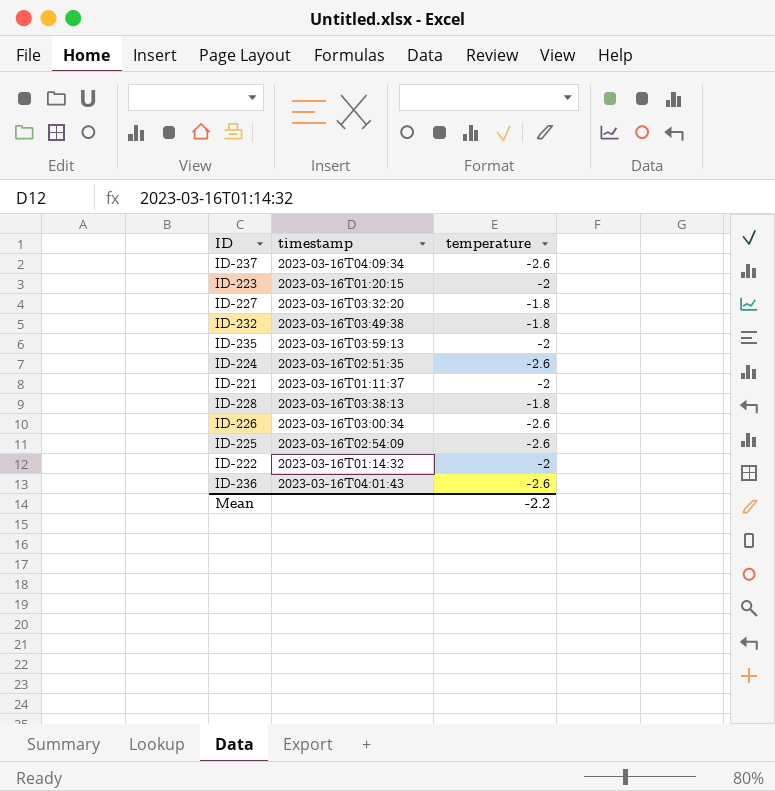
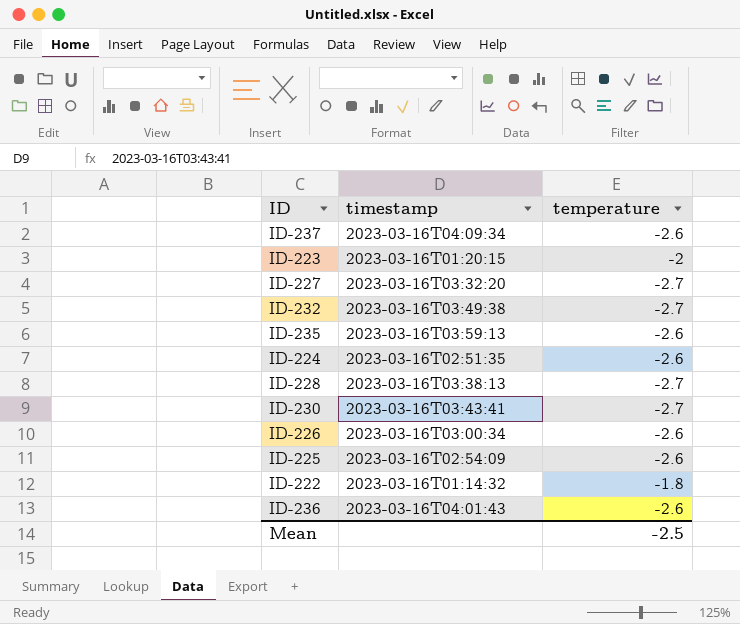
row ID-221: 2023-03-16T01:11:37 | -2 -> none
ID-227 | temperature: -1.8 -> -2.7
ID-232 | temperature: -1.8 -> -2.7
ID-235 | temperature: -2 -> -2.6
ID-228 | temperature: -1.8 -> -2.7
row ID-230: none -> 2023-03-16T03:43:41 | -2.7
ID-222 | temperature: -2 -> -1.8
Mean | temperature: -2.2 -> -2.5

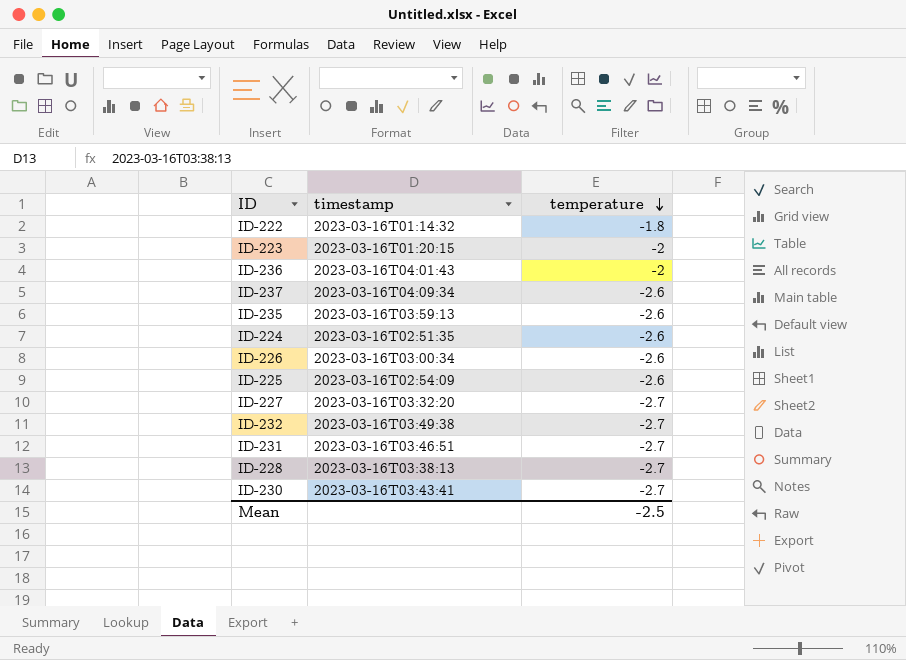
row order: none -> temperature descending
ID-236 | temperature: -2.6 -> -2
row ID-231: none -> 2023-03-16T03:46:51 | -2.7

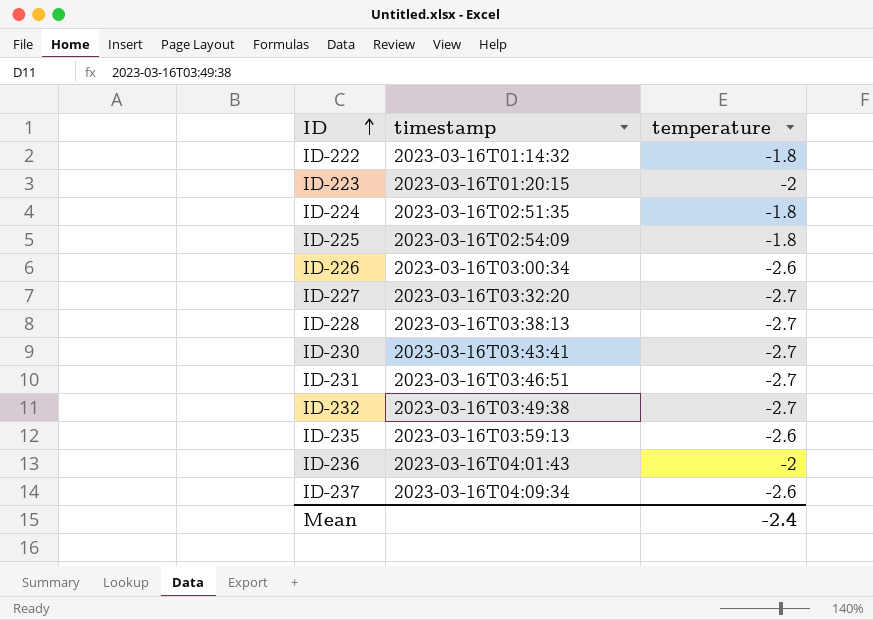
row order: temperature descending -> ID ascending
ID-224 | temperature: -2.6 -> -1.8
ID-225 | temperature: -2.6 -> -1.8
Mean | temperature: -2.5 -> -2.4

